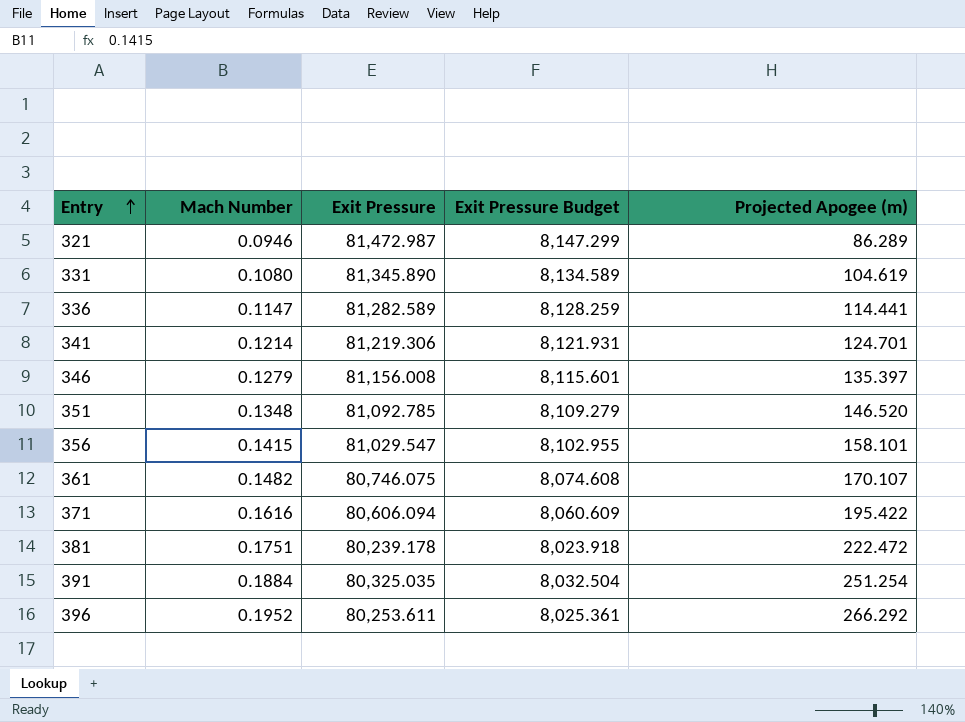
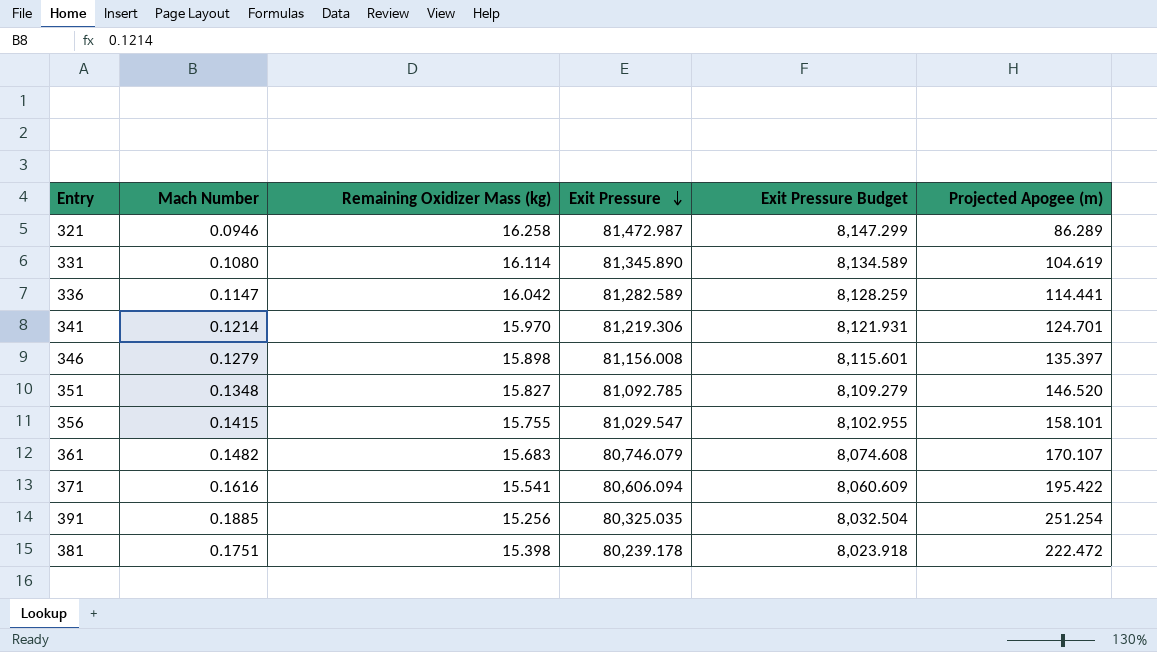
row order: Entry ascending -> Exit Pressure descending
column Remaining Oxidizer Mass (kg) | position: none -> 3
row 396: 0.1952 | 80,253.611 | 8,025.361 | 266.292 -> none
361 | Exit Pressure: 80,746.075 -> 80,746.079
391 | Mach Number: 0.1884 -> 0.1885

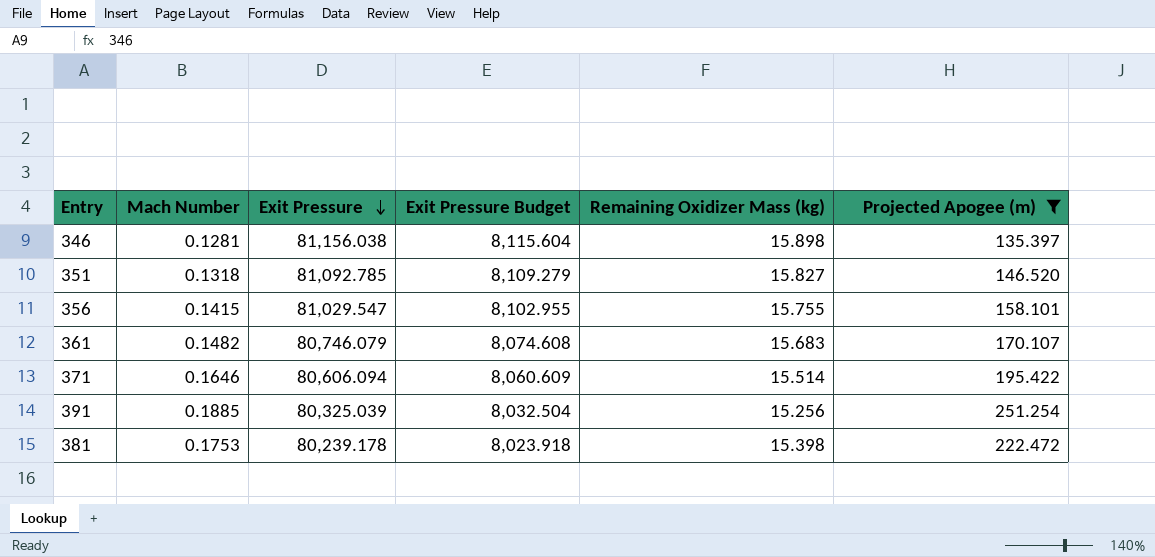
filter: none -> Projected Apogee (m) >= 135.397
column Remaining Oxidizer Mass (kg) | position: 3 -> 5
346 | Mach Number: 0.1279 -> 0.1281
346 | Exit Pressure: 81,156.008 -> 81,156.038
346 | Exit Pressure Budget: 8,115.601 -> 8,115.604
351 | Mach Number: 0.1348 -> 0.1318
371 | Mach Number: 0.1616 -> 0.1646
371 | Remaining Oxidizer Mass (kg): 15.541 -> 15.514
391 | Exit Pressure: 80,325.035 -> 80,325.039
381 | Mach Number: 0.1751 -> 0.1753

